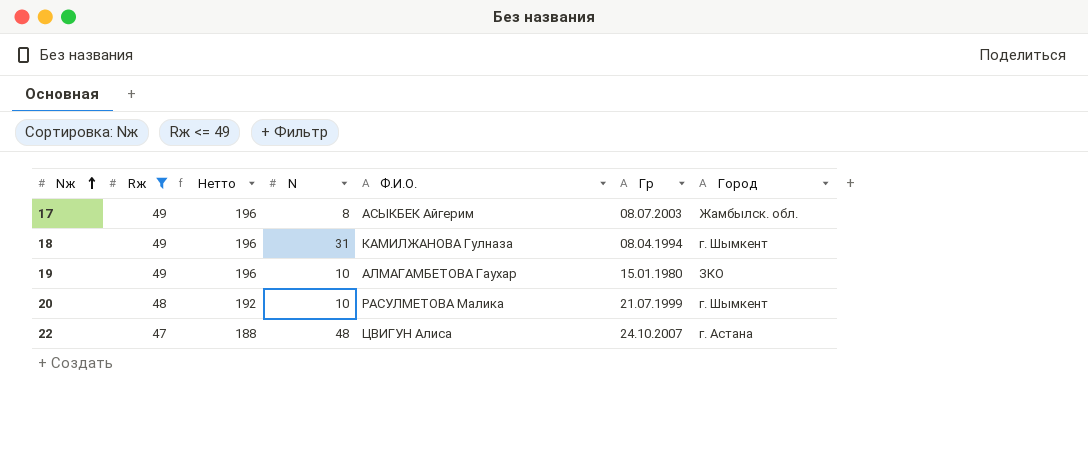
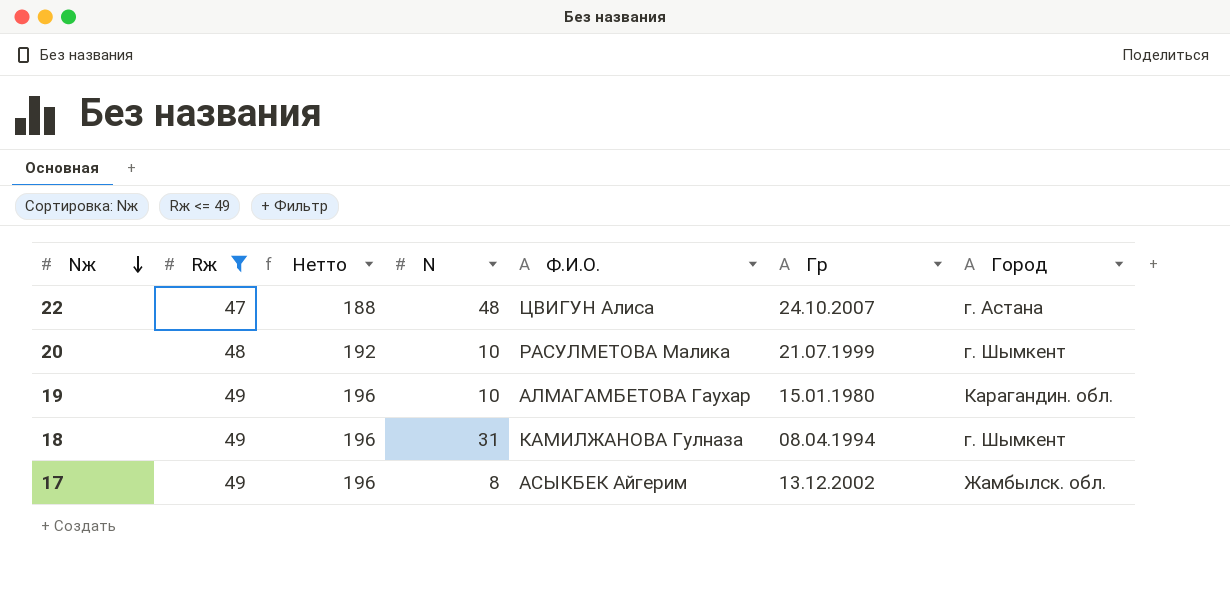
row order: Nж ascending -> Nж descending
19 | Город: ЗКО -> Карагандин. обл.
17 | Гр: 08.07.2003 -> 13.12.2002

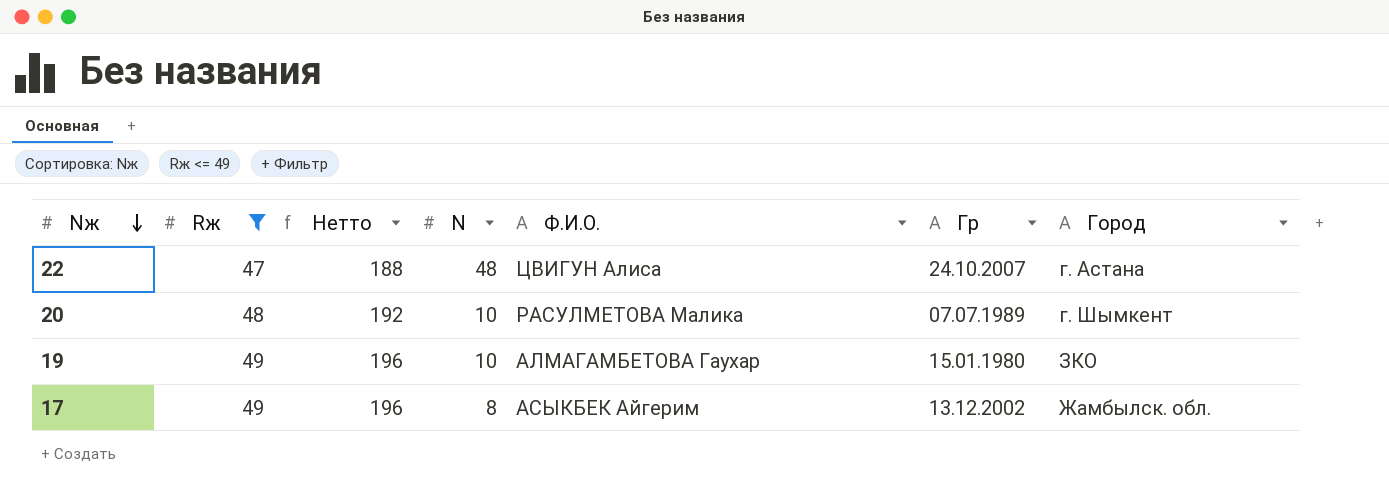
row 18: 49 | 196 | 31 | КАМИЛЖАНОВА Гулназа | 08.04.1994 | г. Шымкент -> none
20 | Гр: 21.07.1999 -> 07.07.1989
19 | Город: Карагандин. обл. -> ЗКО

